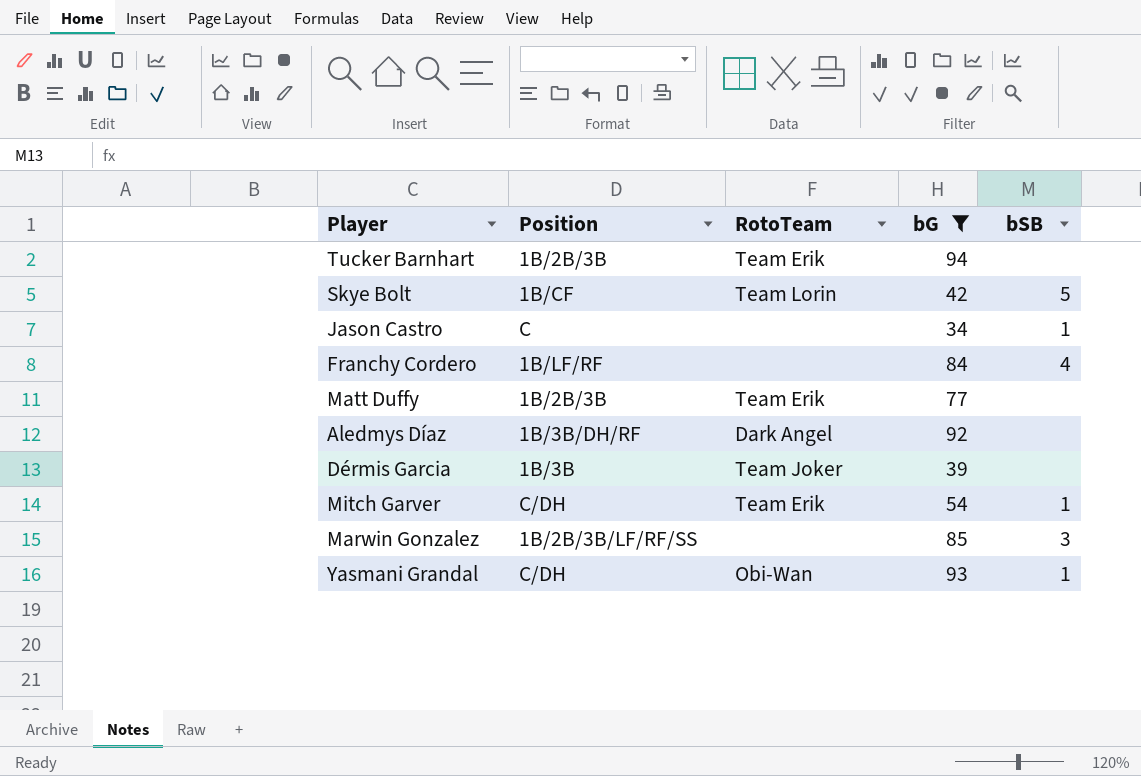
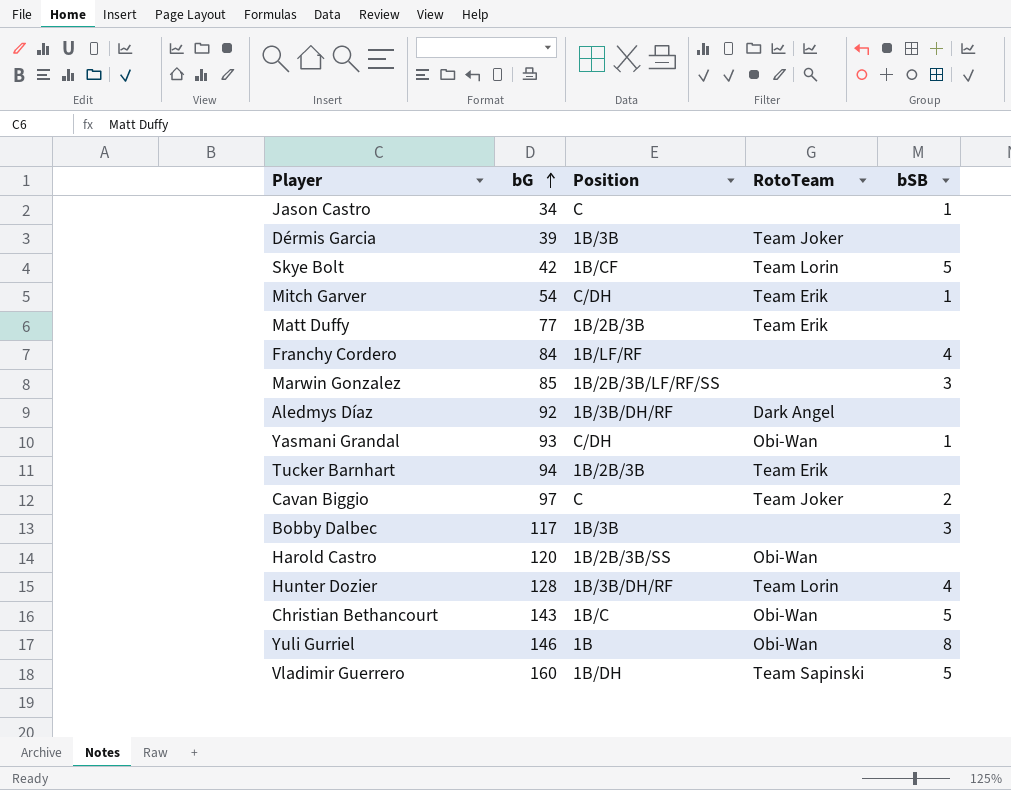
filter: bG <= 94 -> none
row order: none -> bG ascending
column bG | position: 4 -> 2

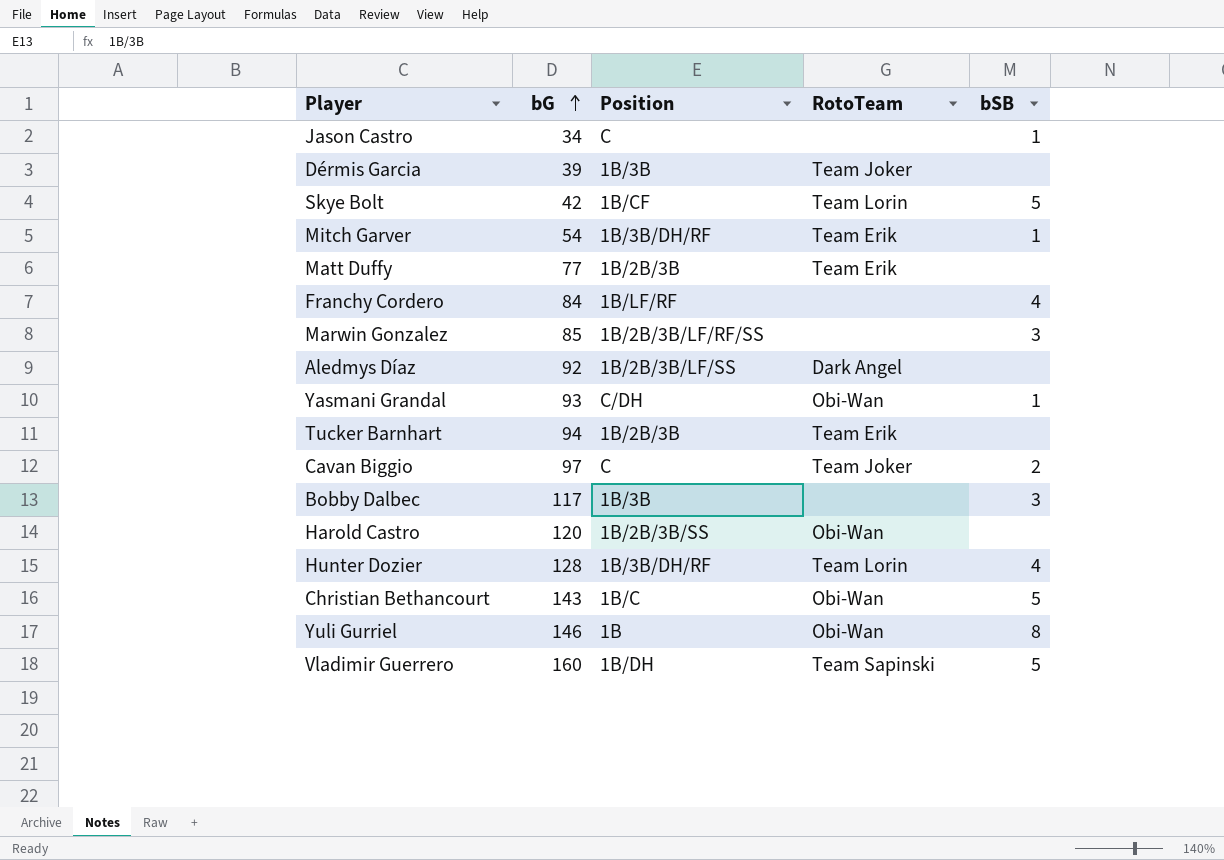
Mitch Garver | Position: C/DH -> 1B/3B/DH/RF
Aledmys Díaz | Position: 1B/3B/DH/RF -> 1B/2B/3B/LF/SS

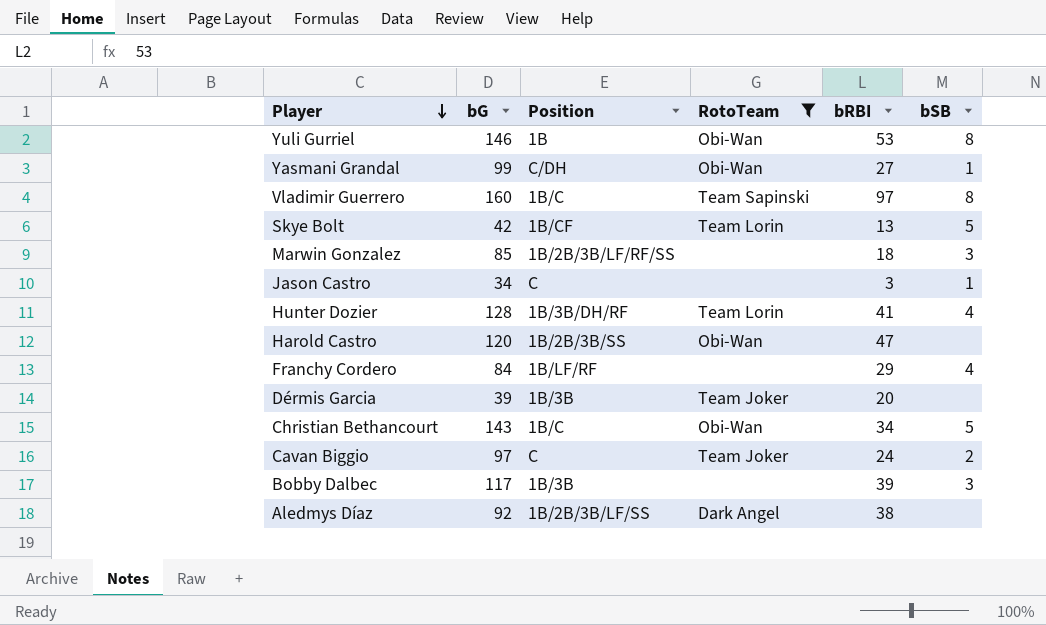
filter: none -> RotoTeam != Team Erik
row order: bG ascending -> Player descending
column bRBI | position: none -> 5
Yasmani Grandal | bG: 93 -> 99
Vladimir Guerrero | Position: 1B/DH -> 1B/C
Vladimir Guerrero | bSB: 5 -> 8

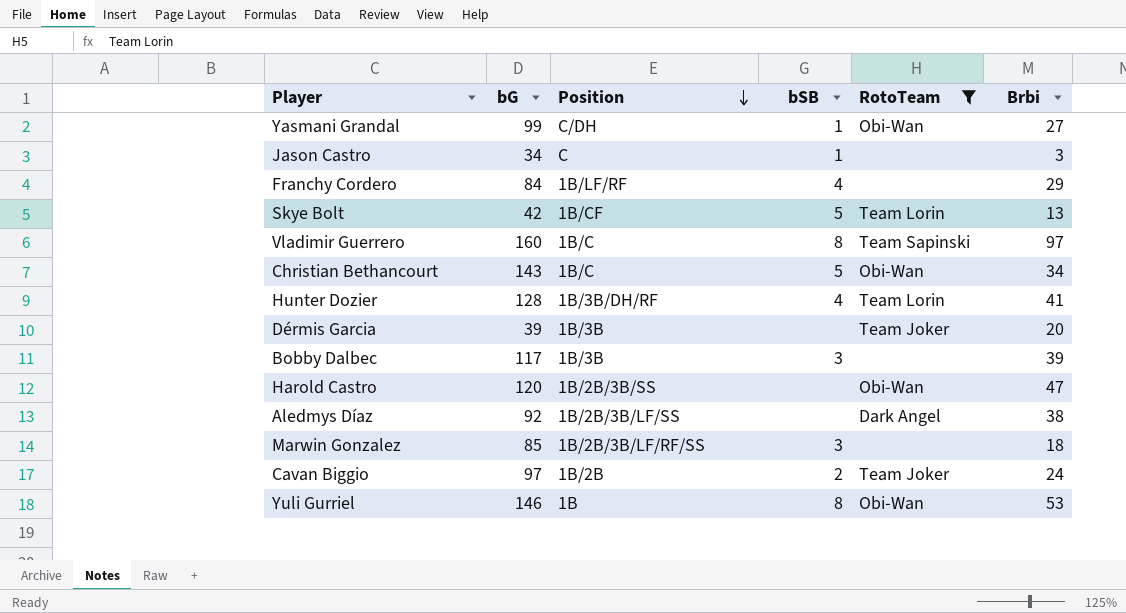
row order: Player descending -> Position descending
column bSB | position: 6 -> 4
column name: bRBI -> Brbi
Cavan Biggio | Position: C -> 1B/2B

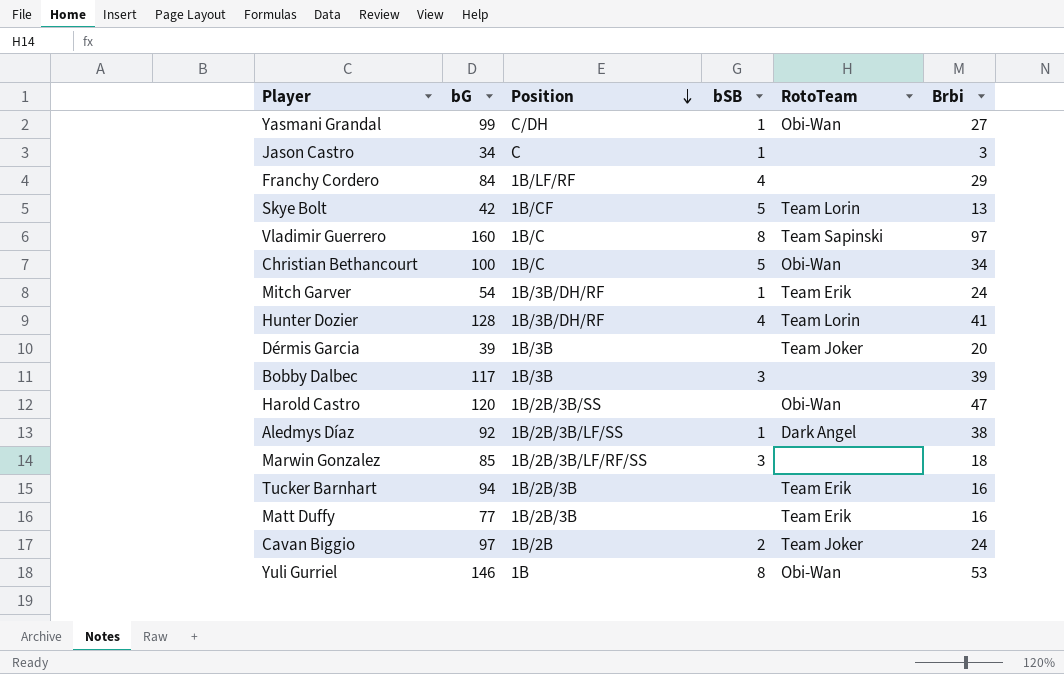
filter: RotoTeam != Team Erik -> none
Christian Bethancourt | bG: 143 -> 100
Aledmys Díaz | bSB: none -> 1

